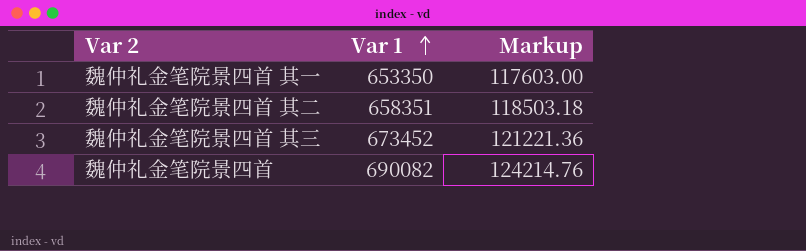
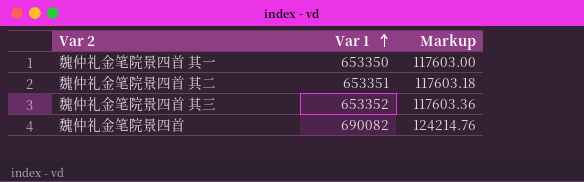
魏仲礼金笔院景四首 其二 | Var 1: 658351 -> 653351
魏仲礼金笔院景四首 其二 | Markup: 118503.18 -> 117603.18
魏仲礼金笔院景四首 其三 | Var 1: 673452 -> 653352
魏仲礼金笔院景四首 其三 | Markup: 121221.36 -> 117603.36

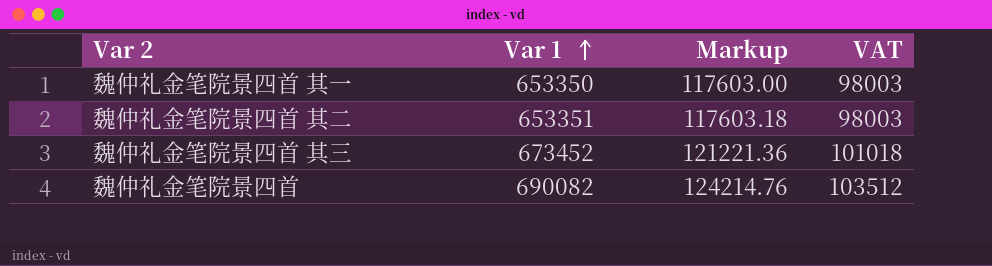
column VAT | formula: none -> [Var 1] * 0.15
魏仲礼金笔院景四首 其三 | Var 1: 653352 -> 673452
魏仲礼金笔院景四首 其三 | Markup: 117603.36 -> 121221.36

